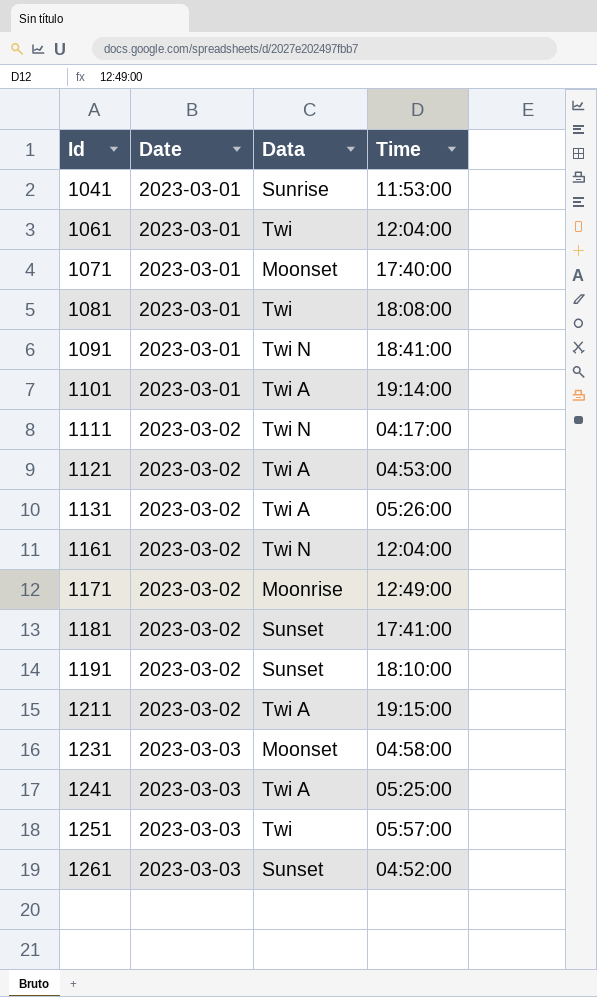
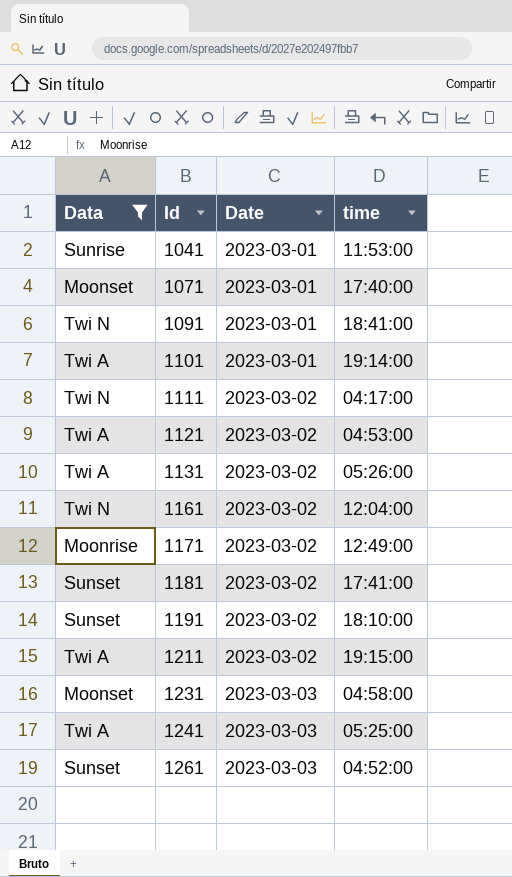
filter: none -> Data != Twi
column Data | position: 3 -> 1
column name: Time -> time

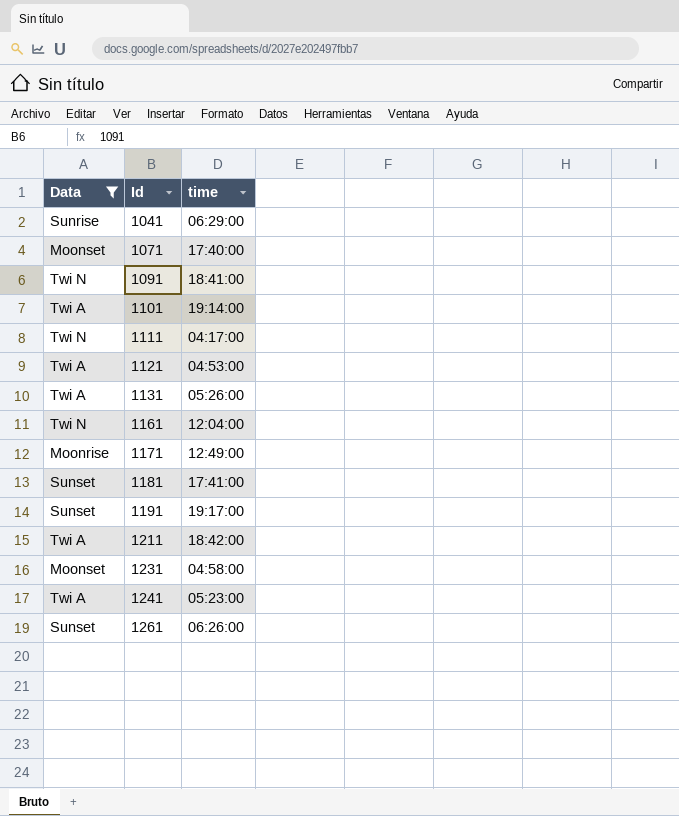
column Date | position: 3 -> none
1041 | time: 11:53:00 -> 06:29:00
1191 | time: 18:10:00 -> 19:17:00
1211 | time: 19:15:00 -> 18:42:00
1241 | time: 05:25:00 -> 05:23:00
1261 | time: 04:52:00 -> 06:26:00

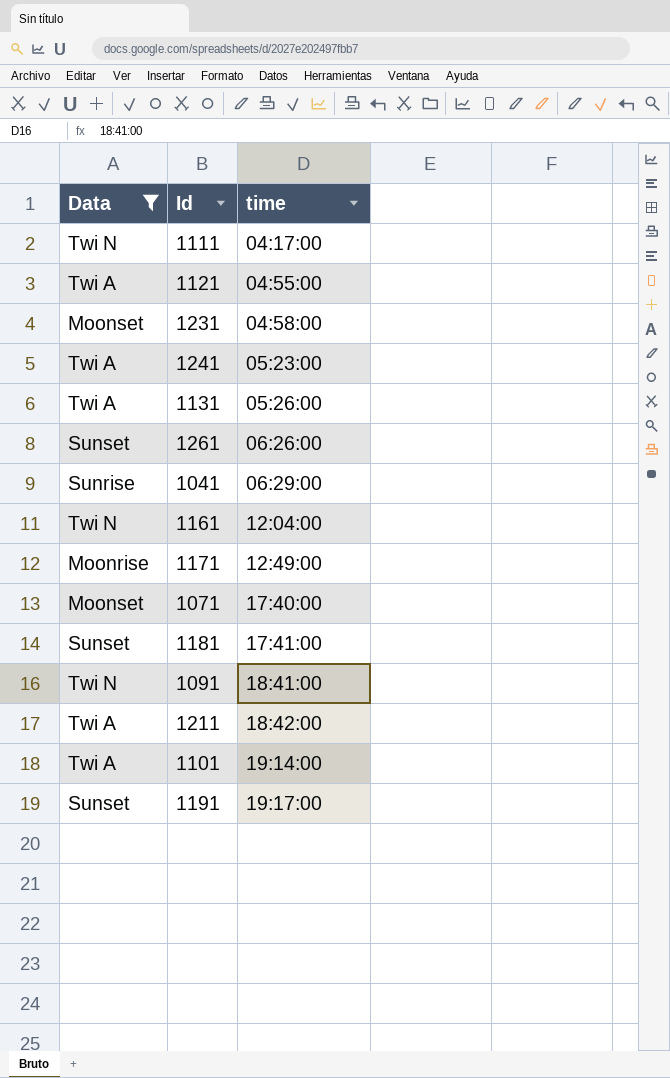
row order: Id ascending -> time ascending
1121 | time: 04:53:00 -> 04:55:00

